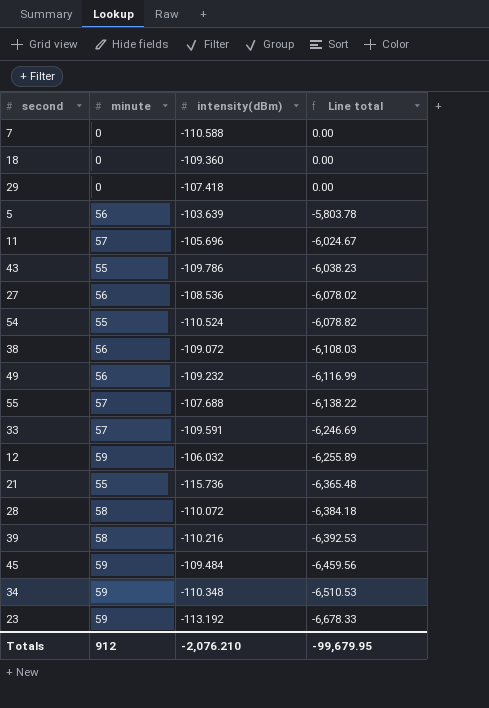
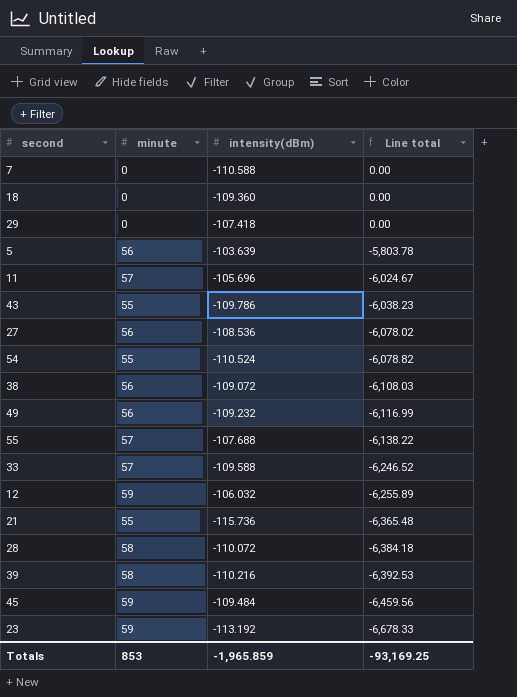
row 34: 59 | -110.348 | -6,510.53 -> none
33 | intensity(dBm): -109.591 -> -109.588
33 | Line total: -6,246.69 -> -6,246.52
Totals | minute: 912 -> 853
Totals | intensity(dBm): -2,076.210 -> -1,965.859
Totals | Line total: -99,679.95 -> -93,169.25

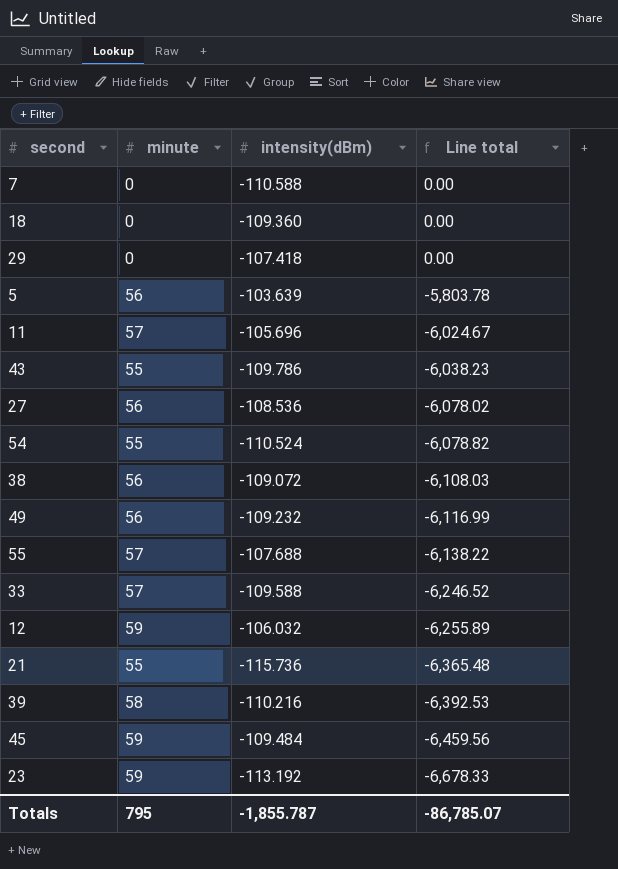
row 28: 58 | -110.072 | -6,384.18 -> none
Totals | minute: 853 -> 795
Totals | intensity(dBm): -1,965.859 -> -1,855.787
Totals | Line total: -93,169.25 -> -86,785.07

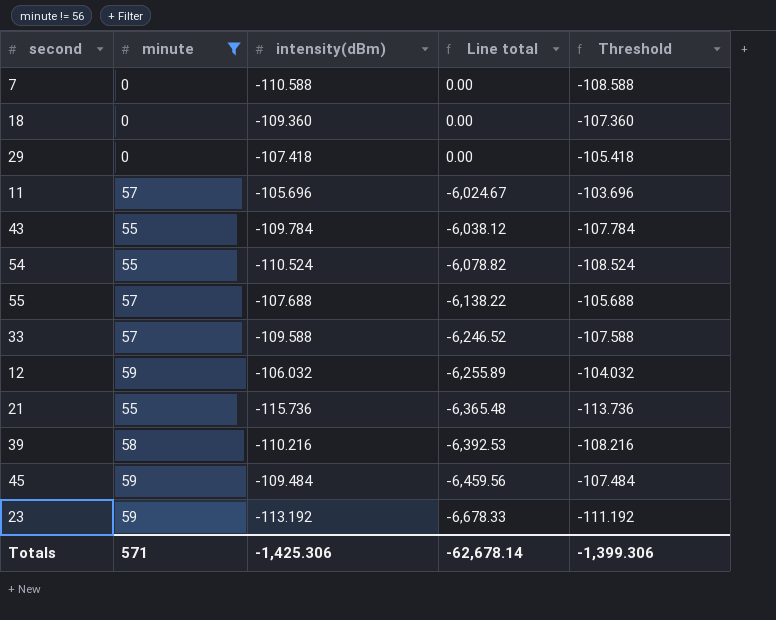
filter: none -> minute != 56
column Threshold | formula: none -> [intensity(dBm)] + 2
43 | intensity(dBm): -109.786 -> -109.784
43 | Line total: -6,038.23 -> -6,038.12
Totals | minute: 795 -> 571
Totals | intensity(dBm): -1,855.787 -> -1,425.306
Totals | Line total: -86,785.07 -> -62,678.14

